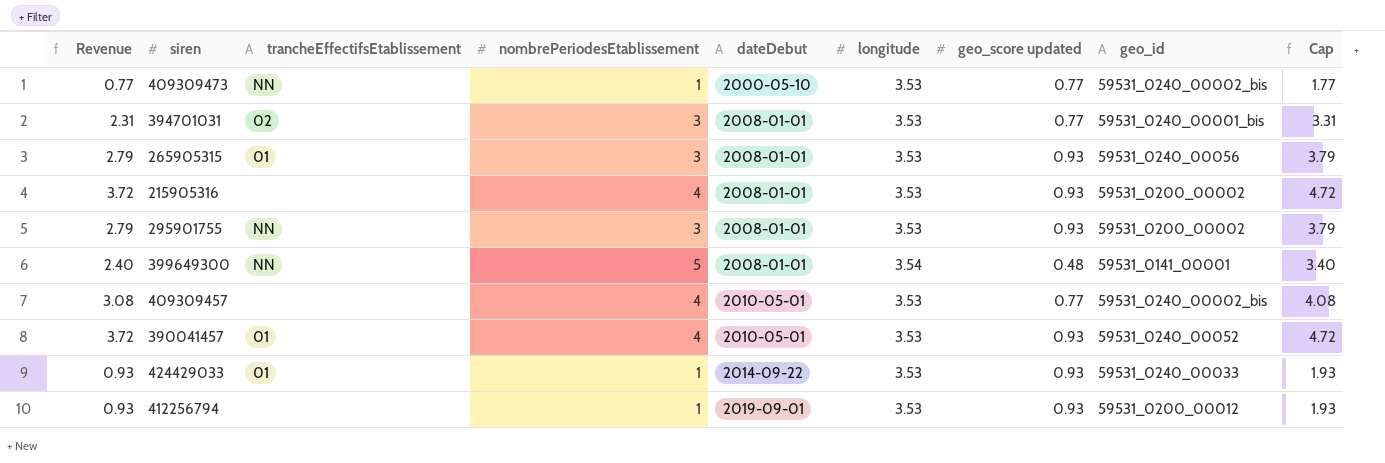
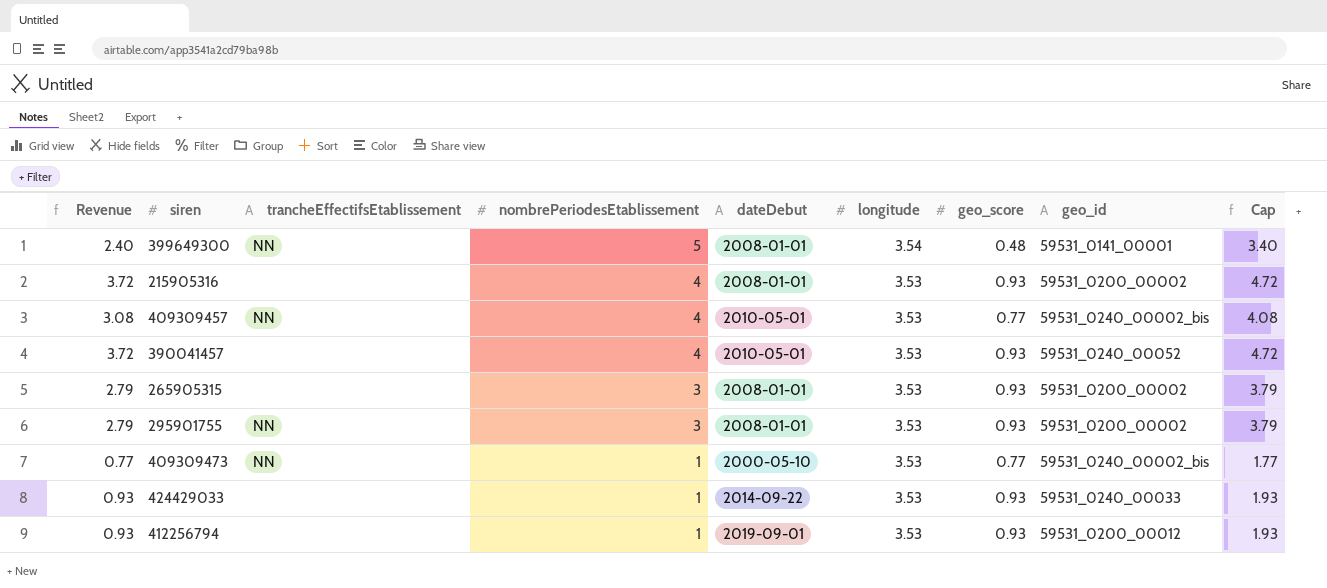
row order: dateDebut ascending -> nombrePeriodesEtablissement descending
column name: geo_score updated -> geo_score
row 394701031: 2.31 | 02 | 3 | 2008-01-01 | 3.53 | 0.77 | 59531_0240_00001_bis | 3.31 -> none
409309457 | trancheEffectifsEtablissement: none -> NN
390041457 | trancheEffectifsEtablissement: 01 -> none
265905315 | trancheEffectifsEtablissement: 01 -> none
265905315 | geo_id: 59531_0240_00056 -> 59531_0200_00002
424429033 | trancheEffectifsEtablissement: 01 -> none

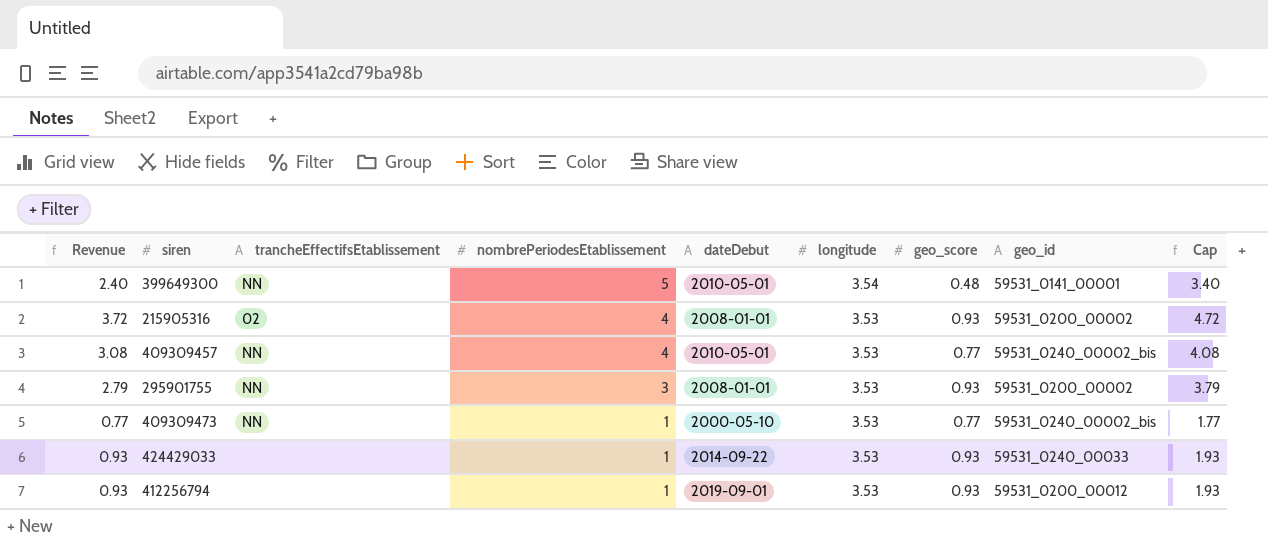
row 390041457: 3.72 | none | 4 | 2010-05-01 | 3.53 | 0.93 | 59531_0240_00052 | 4.72 -> none
row 265905315: 2.79 | none | 3 | 2008-01-01 | 3.53 | 0.93 | 59531_0200_00002 | 3.79 -> none
399649300 | dateDebut: 2008-01-01 -> 2010-05-01
215905316 | trancheEffectifsEtablissement: none -> 02

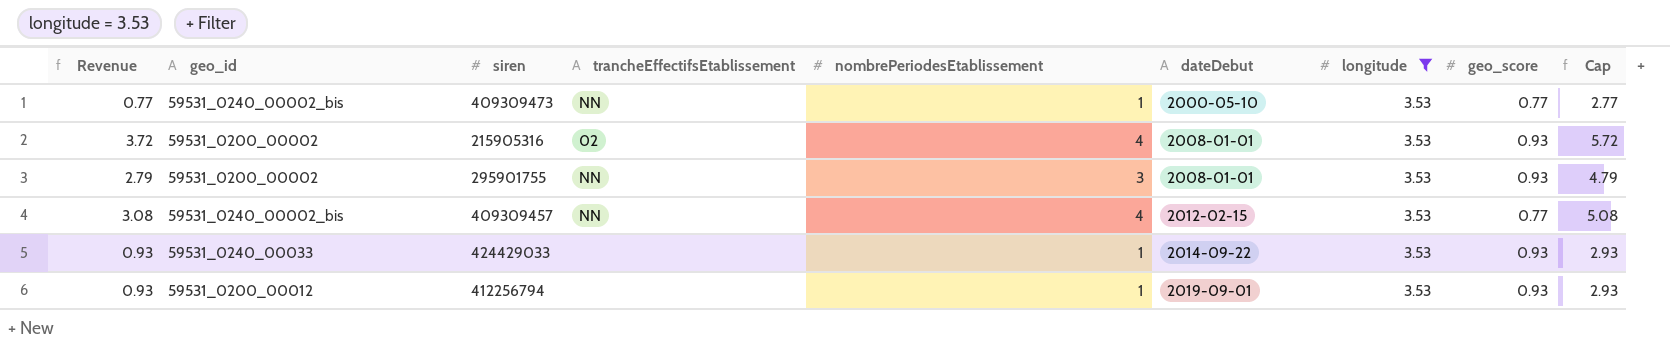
filter: none -> longitude = 3.53
row order: nombrePeriodesEtablissement descending -> dateDebut ascending
column geo_id | position: 8 -> 2
column Cap | formula: [Revenue] + 1 -> [Revenue] + 2
409309457 | dateDebut: 2010-05-01 -> 2012-02-15

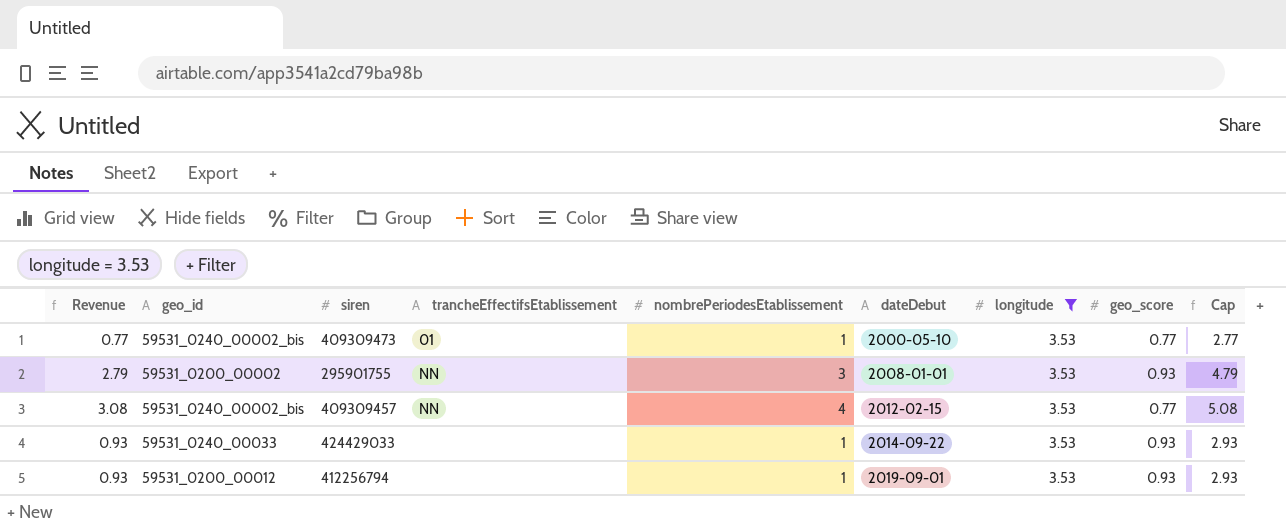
row 215905316: 3.72 | 59531_0200_00002 | 02 | 4 | 2008-01-01 | 3.53 | 0.93 | 5.72 -> none
409309473 | trancheEffectifsEtablissement: NN -> 01

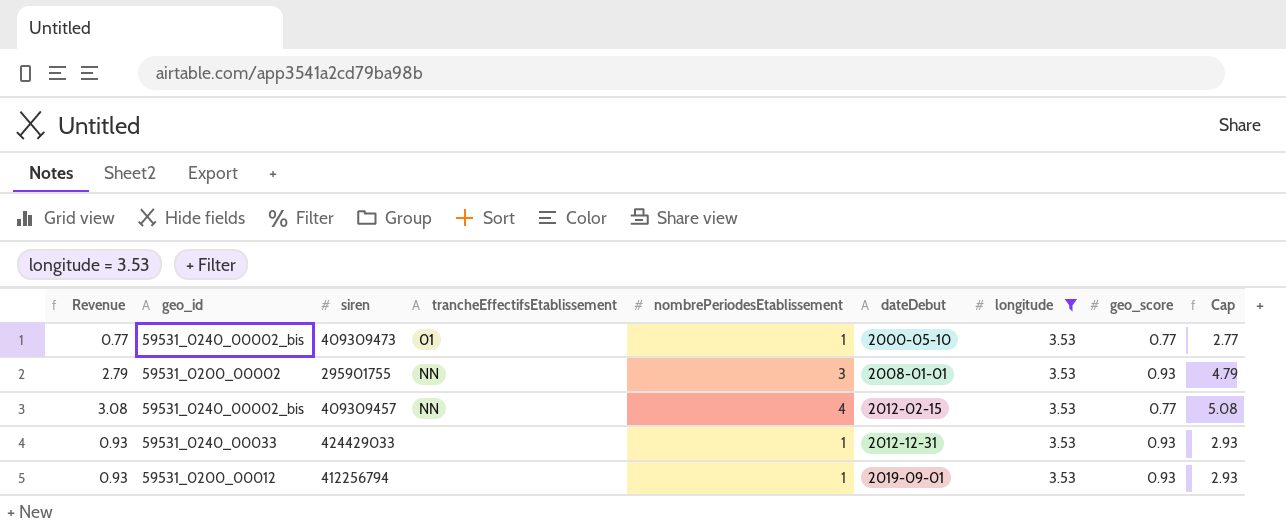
424429033 | dateDebut: 2014-09-22 -> 2012-12-31

